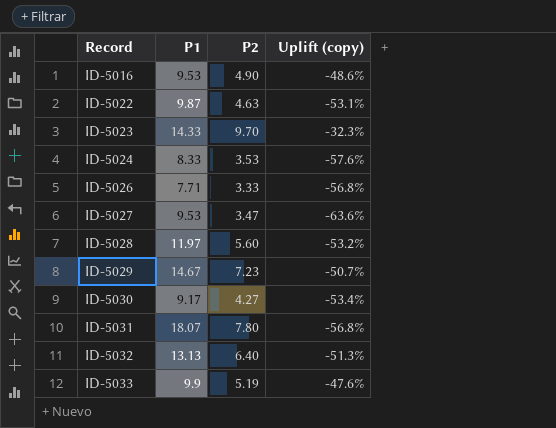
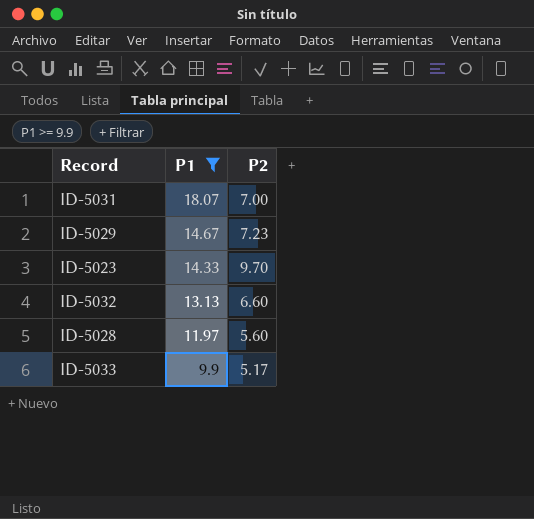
filter: none -> P1 >= 9.9
row order: Record ascending -> P1 descending
column Uplift (copy) | formula: ([P2] - [P1]) / [P1] -> none
ID-5031 | P2: 7.80 -> 7.00
ID-5032 | P2: 6.40 -> 6.60
ID-5033 | P2: 5.19 -> 5.17

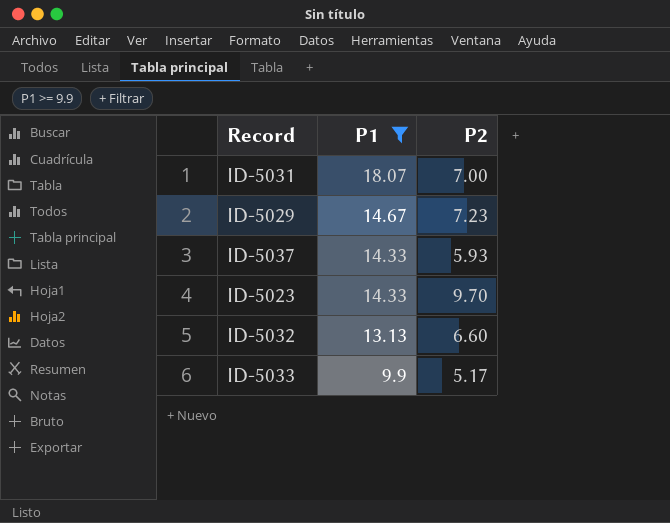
row ID-5028: 11.97 | 5.60 -> none
row ID-5037: none -> 14.33 | 5.93

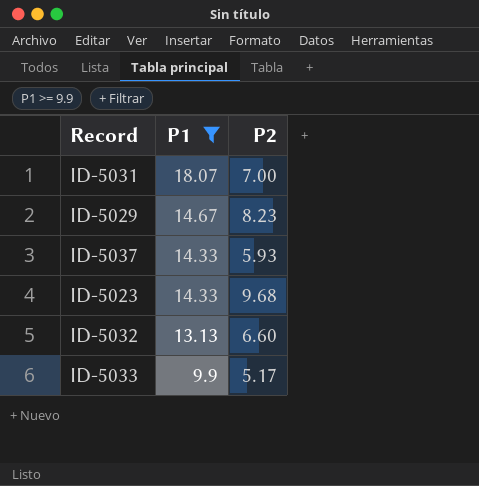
ID-5029 | P2: 7.23 -> 8.23
ID-5023 | P2: 9.70 -> 9.68

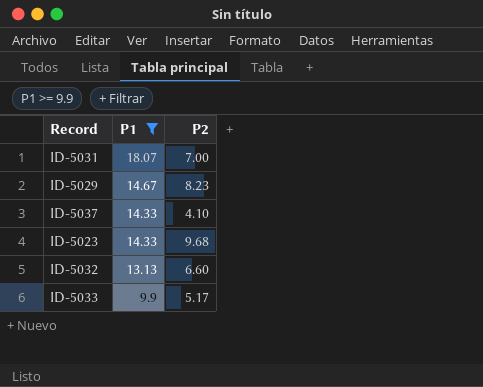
ID-5037 | P2: 5.93 -> 4.10

